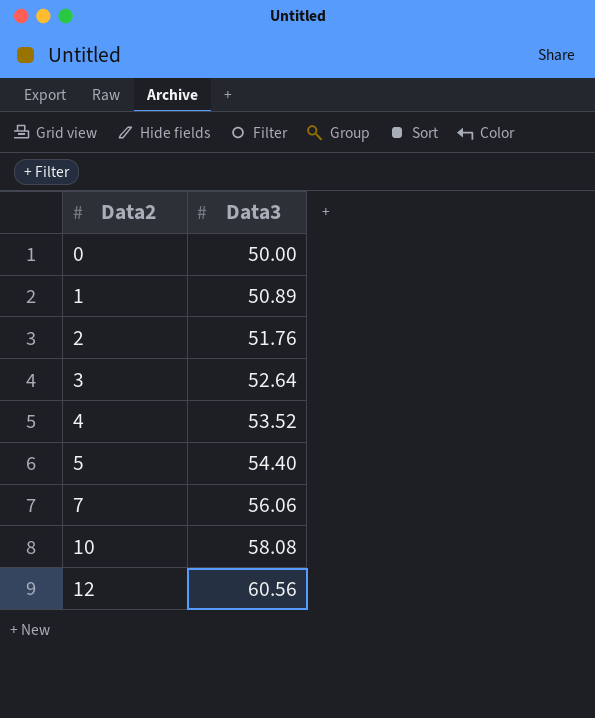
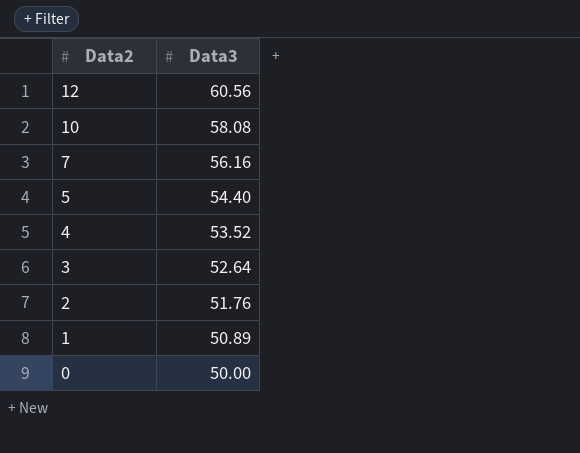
row order: Data2 ascending -> Data2 descending
7 | Data3: 56.06 -> 56.16

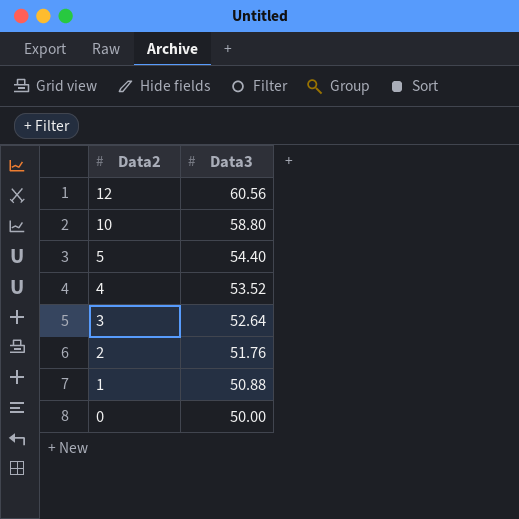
row 7: 56.16 -> none
10 | Data3: 58.08 -> 58.80
1 | Data3: 50.89 -> 50.88

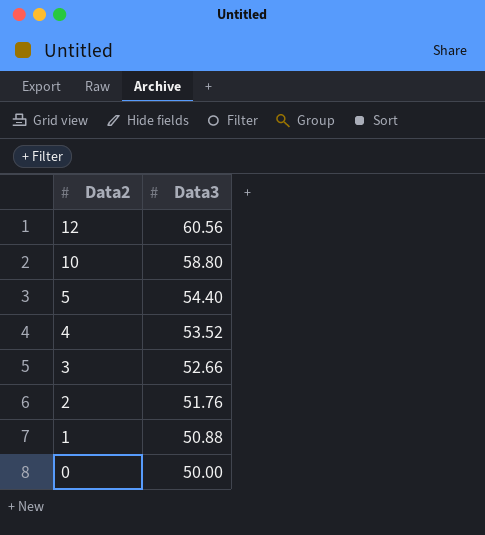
3 | Data3: 52.64 -> 52.66

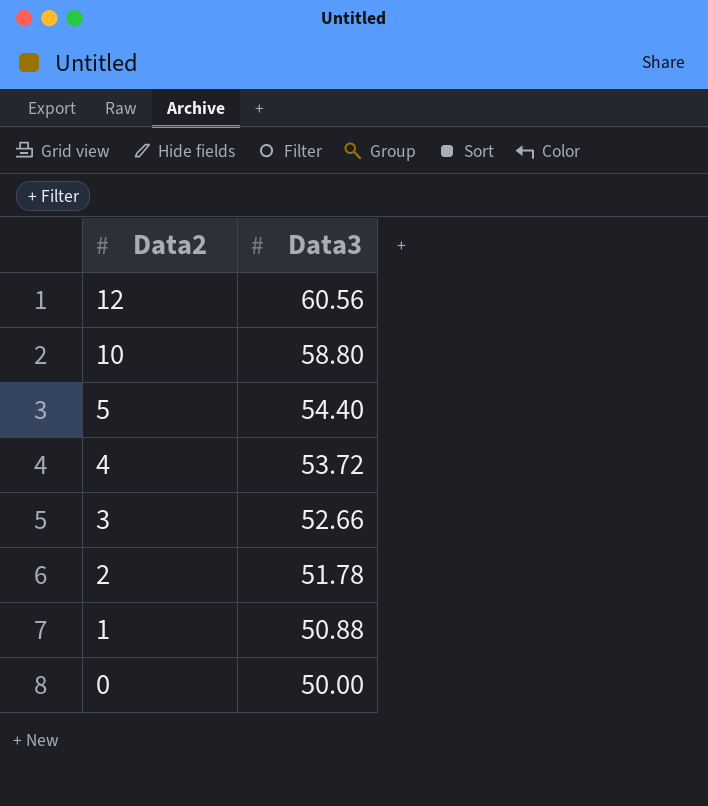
4 | Data3: 53.52 -> 53.72
2 | Data3: 51.76 -> 51.78

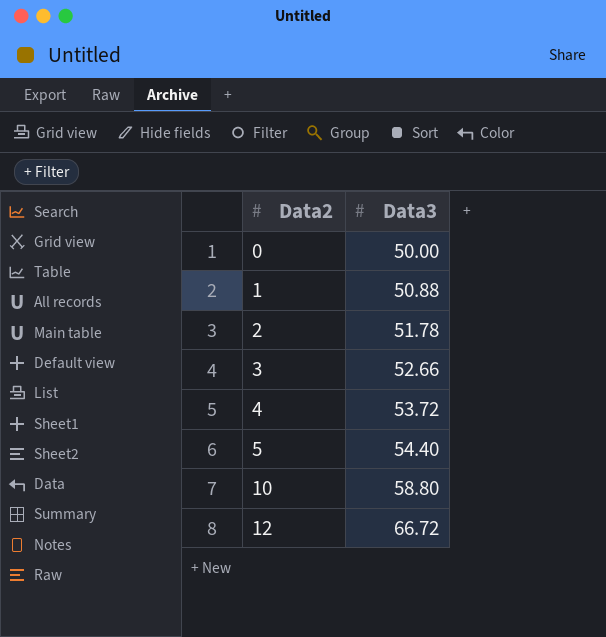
row order: Data2 descending -> Data2 ascending
12 | Data3: 60.56 -> 66.72

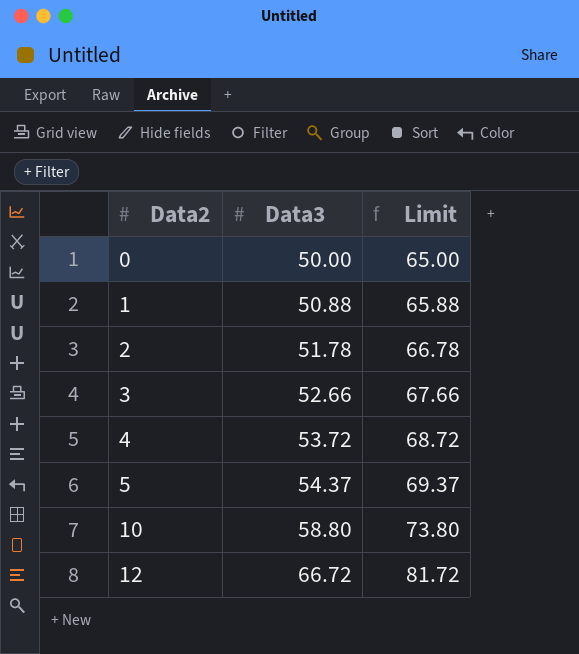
column Limit | formula: none -> [Data3] + 15
5 | Data3: 54.40 -> 54.37

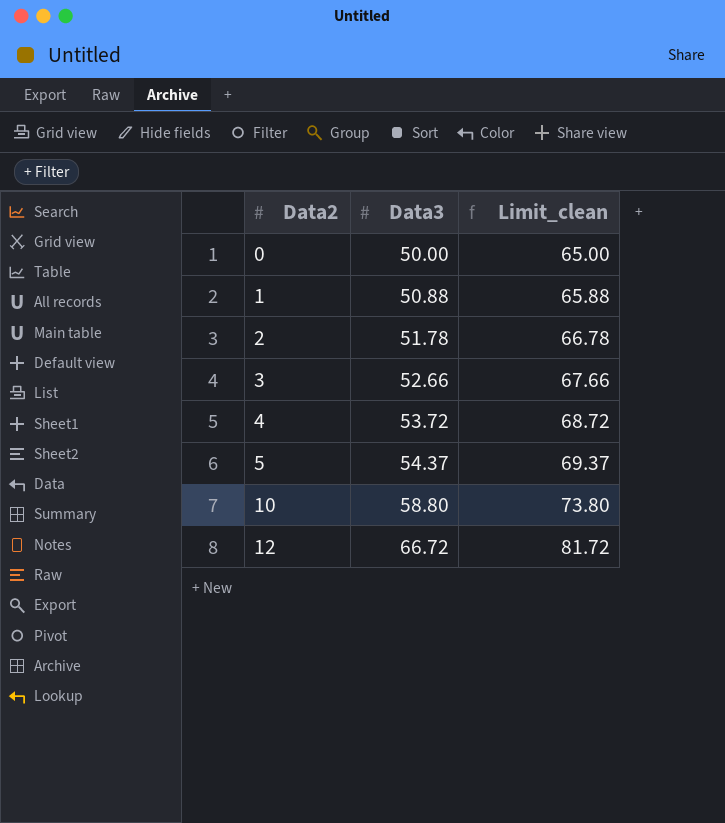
column name: Limit -> Limit_clean

